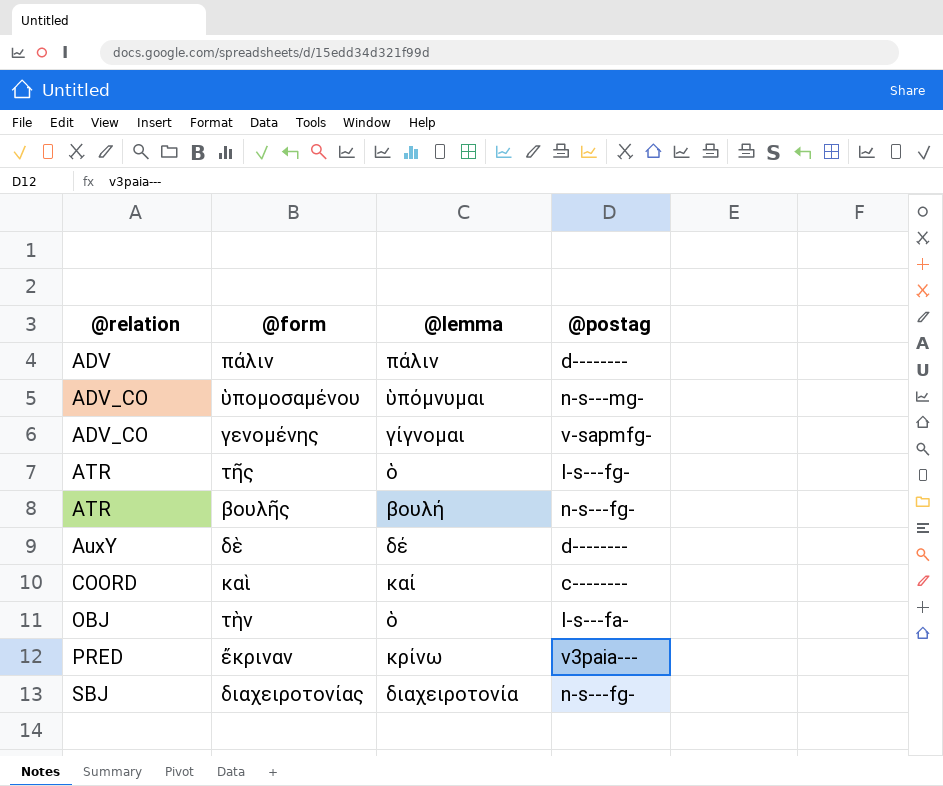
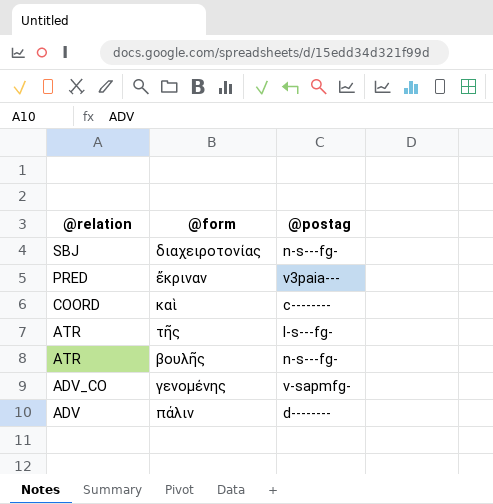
row order: @relation ascending -> @relation descending
column @lemma | position: 3 -> none
row ὑπομοσαμένου: ADV_CO | ὑπόμνυμαι | n-s---mg- -> none
row δὲ: AuxY | δέ | d-------- -> none
row τὴν: OBJ | ὁ | l-s---fa- -> none

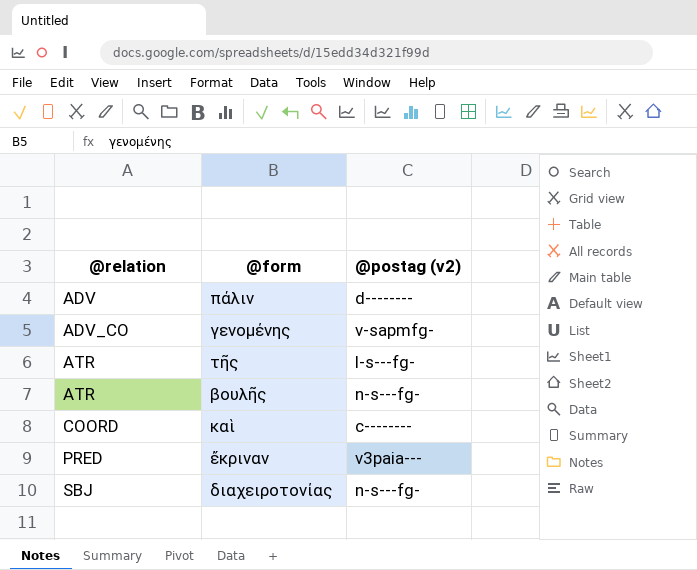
row order: @relation descending -> @relation ascending
column name: @postag -> @postag (v2)

